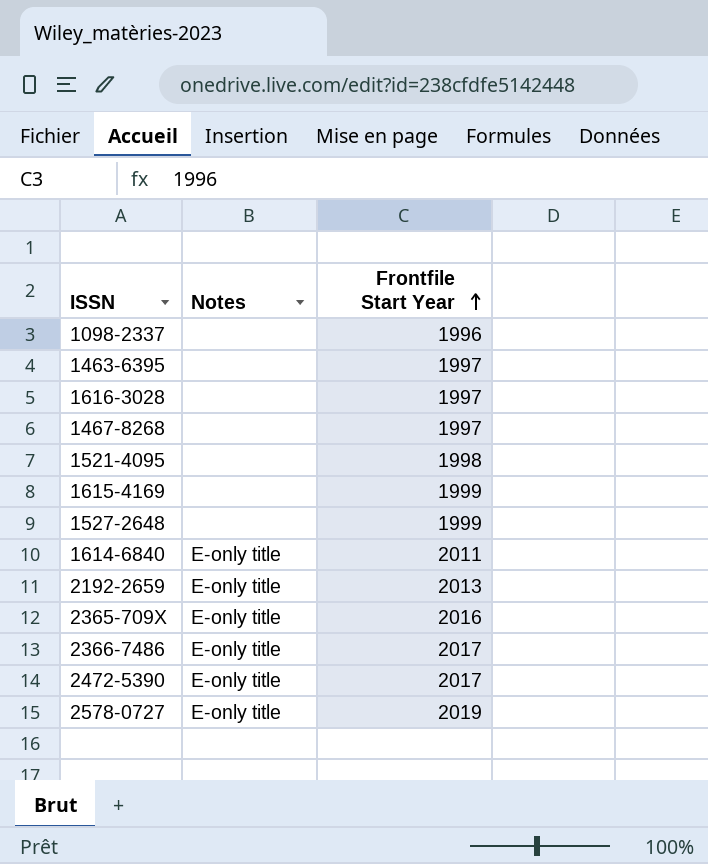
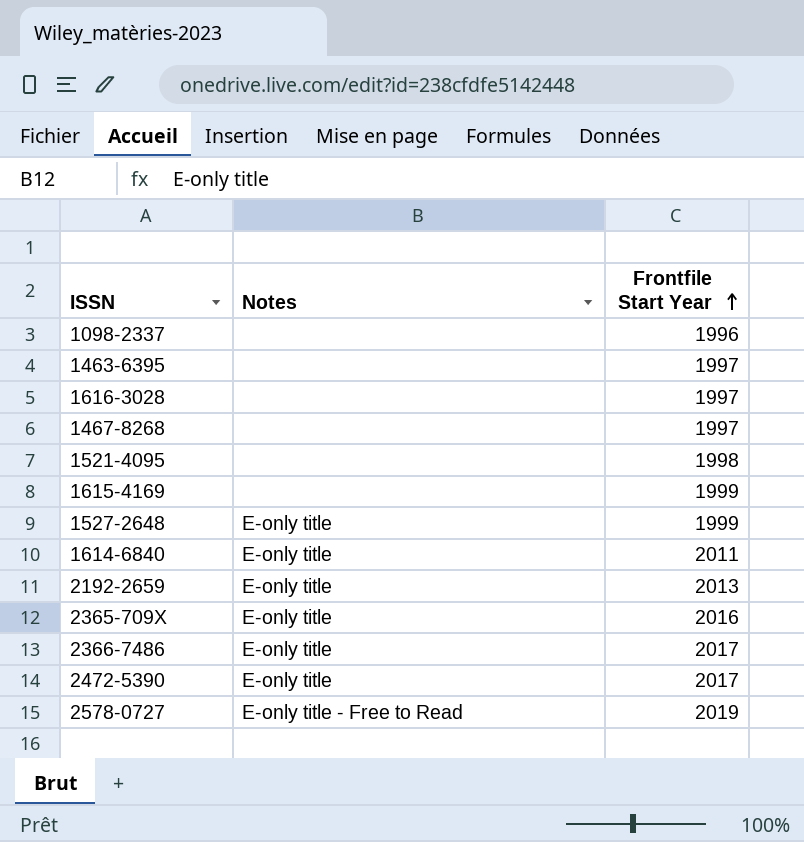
1527-2648 | Notes: none -> E-only title
2578-0727 | Notes: E-only title -> E-only title - Free to Read

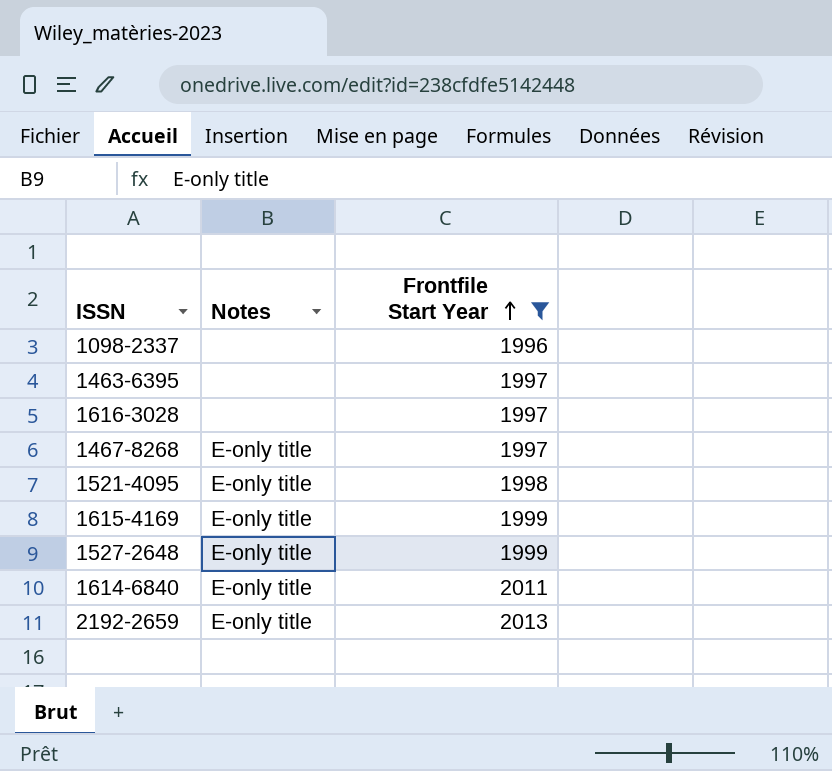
filter: none -> Frontfile Start Year <= 2013
1467-8268 | Notes: none -> E-only title
1521-4095 | Notes: none -> E-only title
1615-4169 | Notes: none -> E-only title

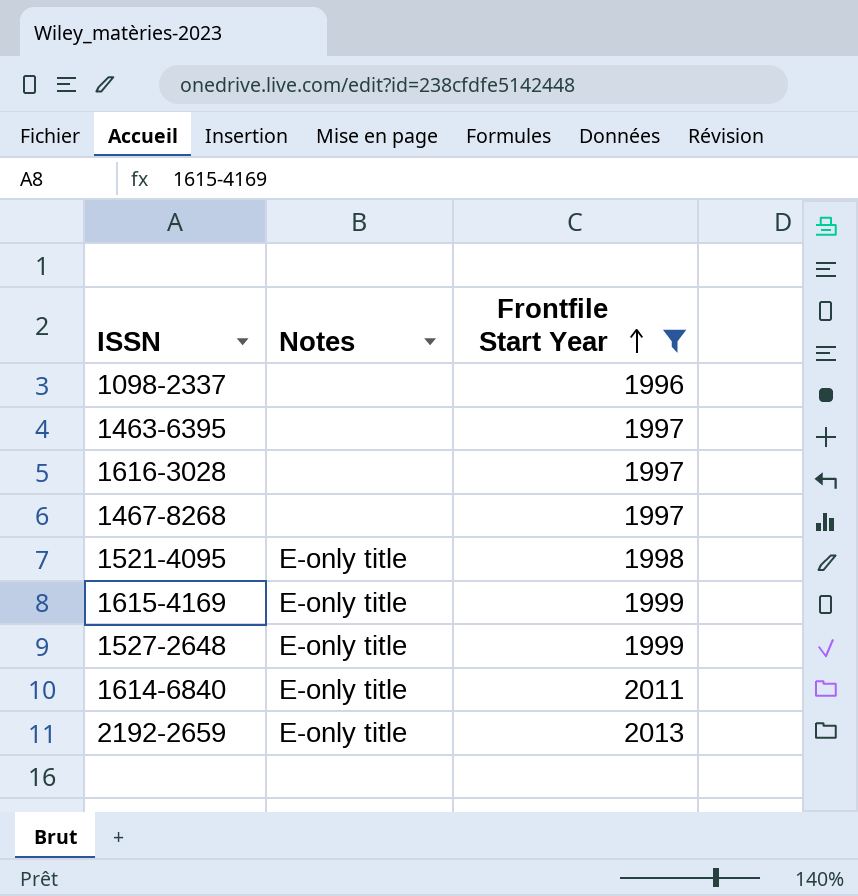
1467-8268 | Notes: E-only title -> none

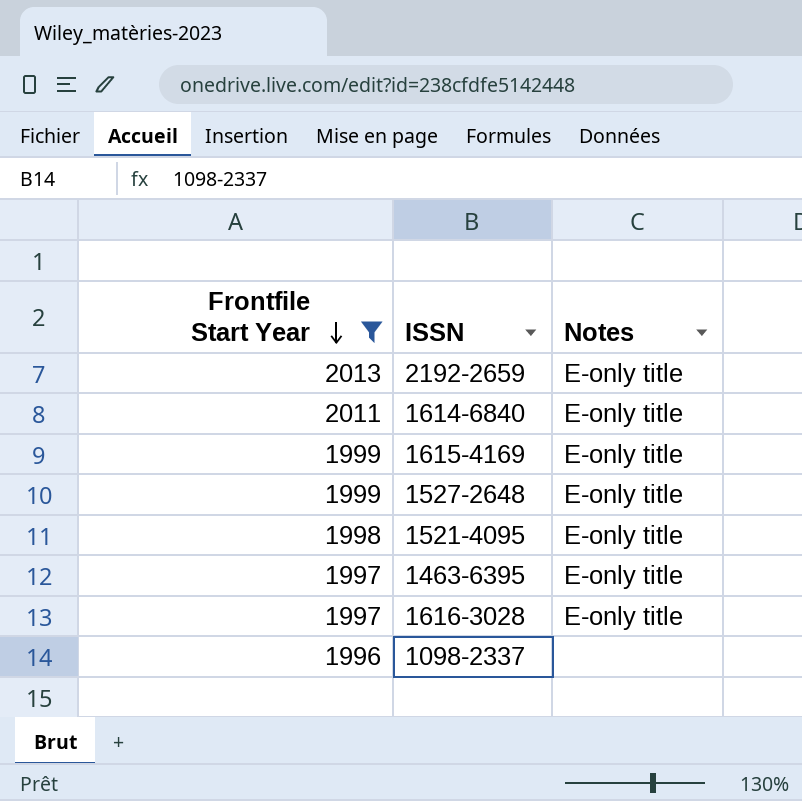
row order: Frontfile Start Year ascending -> Frontfile Start Year descending
column Frontfile Start Year | position: 3 -> 1
row 1467-8268: none | 1997 -> none
1463-6395 | Notes: none -> E-only title
1616-3028 | Notes: none -> E-only title

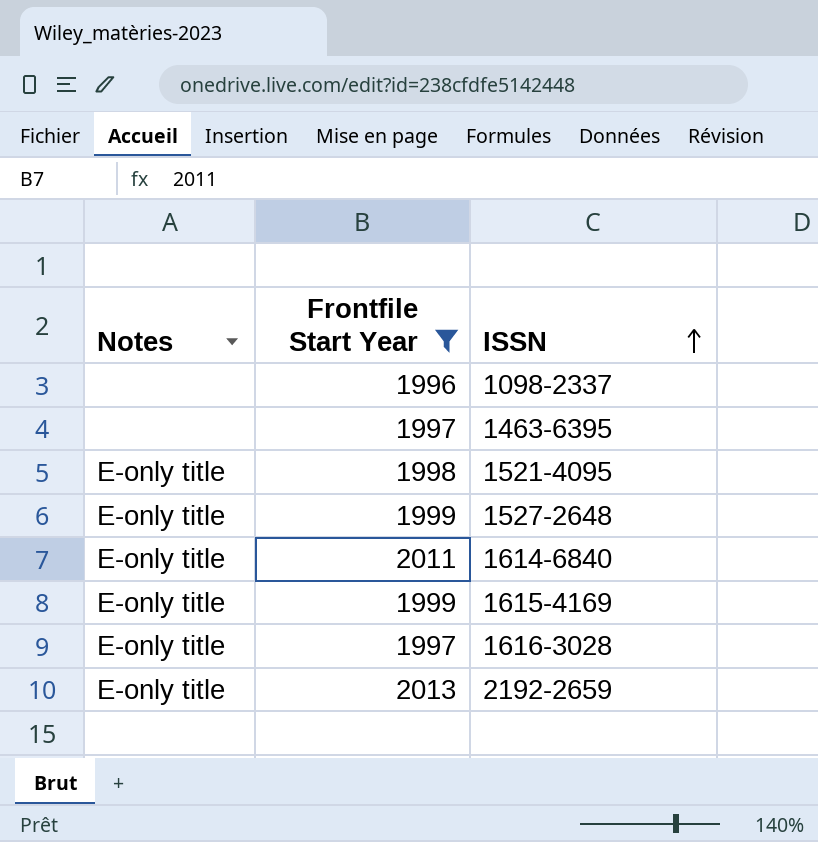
row order: Frontfile Start Year descending -> ISSN ascending
column Notes | position: 3 -> 1
1463-6395 | Notes: E-only title -> none

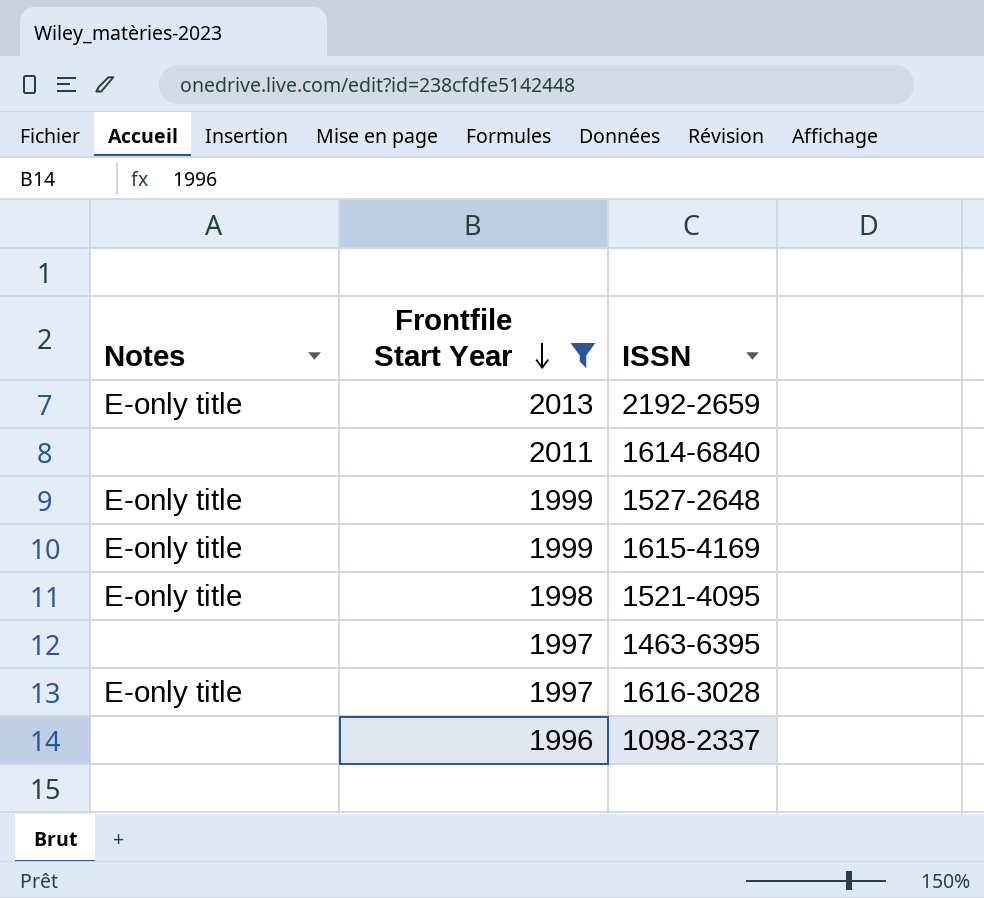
row order: ISSN ascending -> Frontfile Start Year descending
1614-6840 | Notes: E-only title -> none

